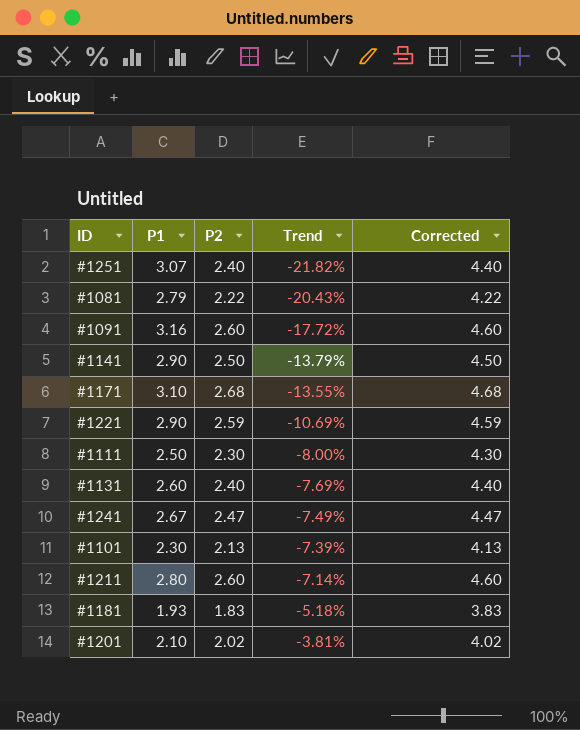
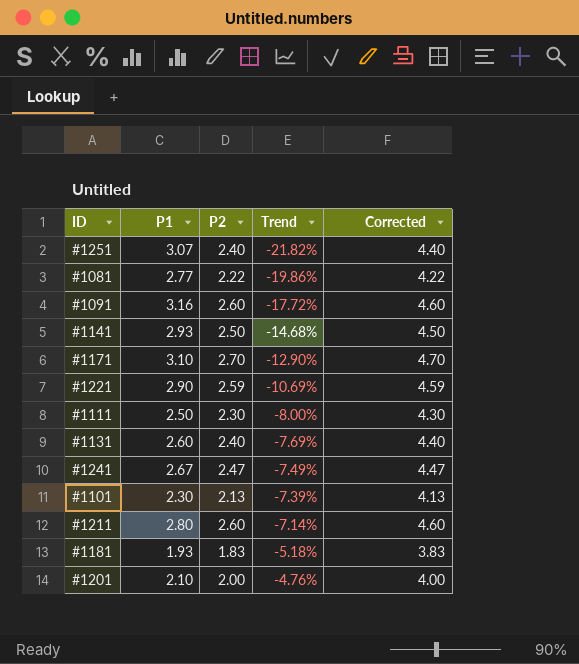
#1081 | P1: 2.79 -> 2.77
#1081 | Trend: -20.43% -> -19.86%
#1141 | P1: 2.90 -> 2.93
#1141 | Trend: -13.79% -> -14.68%
#1171 | P2: 2.68 -> 2.70
#1171 | Trend: -13.55% -> -12.90%
#1171 | Corrected: 4.68 -> 4.70
#1201 | P2: 2.02 -> 2.00
#1201 | Trend: -3.81% -> -4.76%
#1201 | Corrected: 4.02 -> 4.00

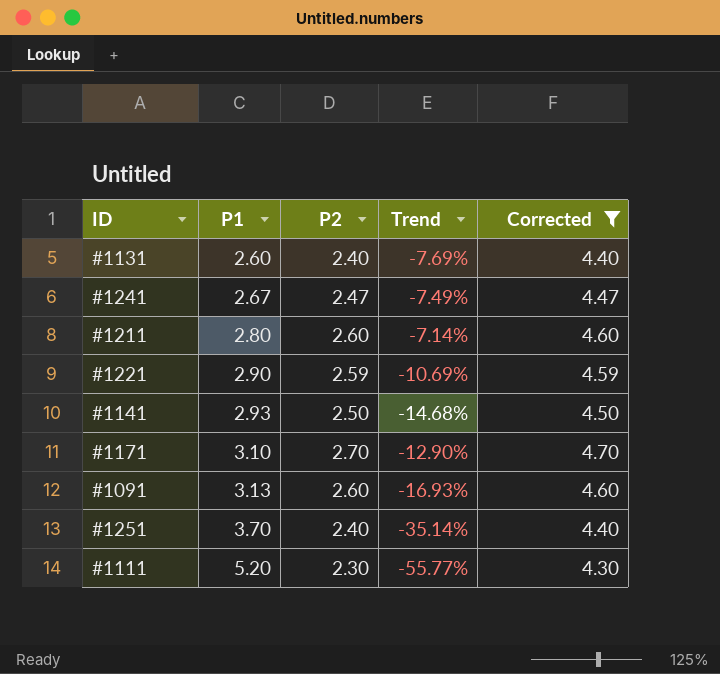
filter: none -> Corrected >= 4.30
row order: Trend ascending -> P1 ascending
#1091 | P1: 3.16 -> 3.13
#1091 | Trend: -17.72% -> -16.93%
#1251 | P1: 3.07 -> 3.70
#1251 | Trend: -21.82% -> -35.14%
#1111 | P1: 2.50 -> 5.20
#1111 | Trend: -8.00% -> -55.77%

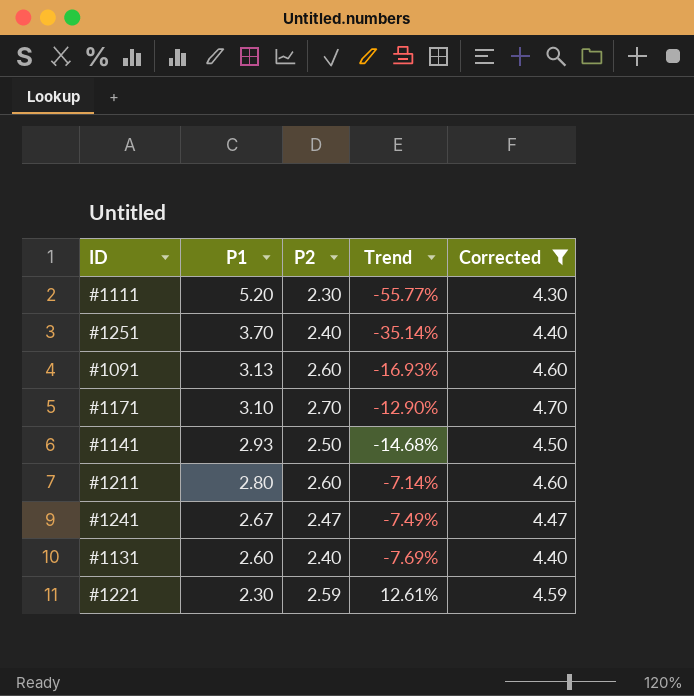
row order: P1 ascending -> P1 descending
#1221 | P1: 2.90 -> 2.30
#1221 | Trend: -10.69% -> 12.61%

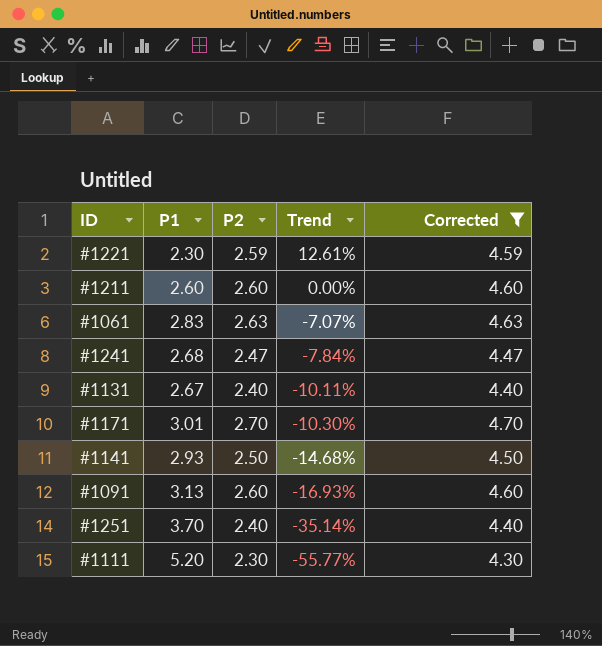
row order: P1 descending -> Trend descending
#1211 | P1: 2.80 -> 2.60
#1211 | Trend: -7.14% -> 0.00%
row #1061: none -> 2.83 | 2.63 | -7.07% | 4.63
#1241 | P1: 2.67 -> 2.68
#1241 | Trend: -7.49% -> -7.84%
#1131 | P1: 2.60 -> 2.67
#1131 | Trend: -7.69% -> -10.11%
#1171 | P1: 3.10 -> 3.01
#1171 | Trend: -12.90% -> -10.30%

